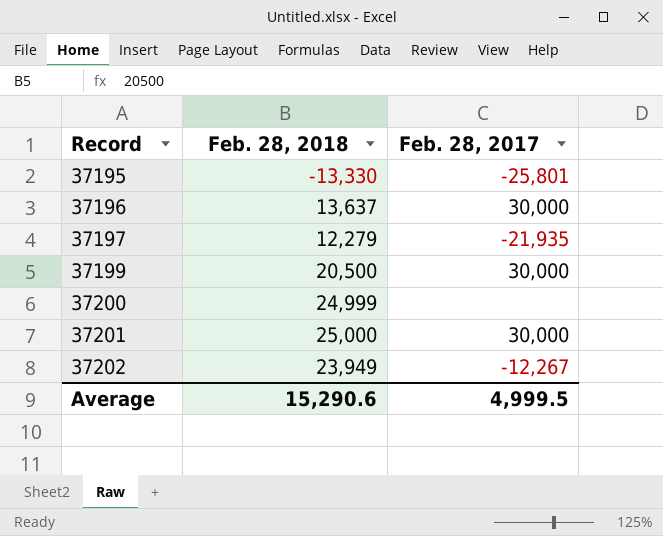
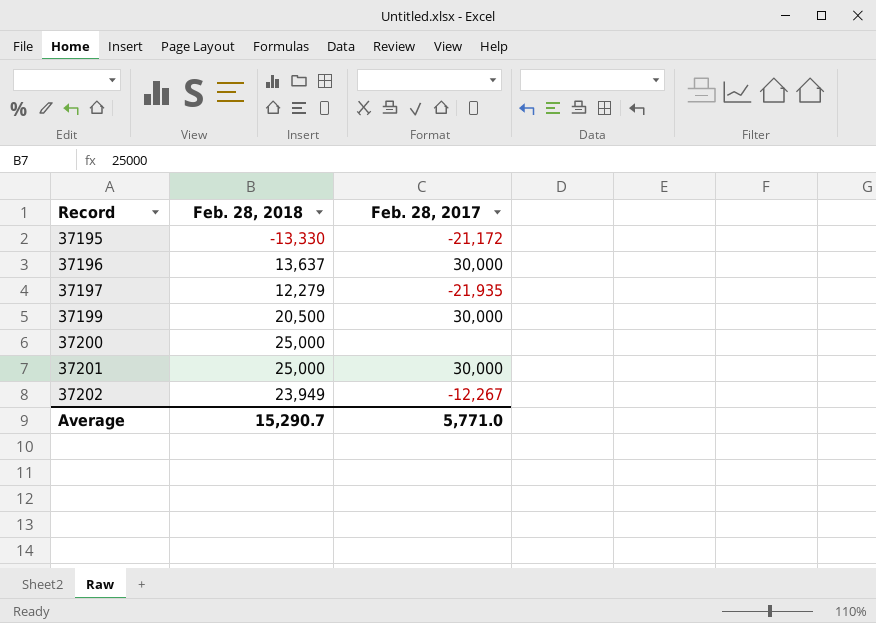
37195 | Feb. 28, 2017: -25,801 -> -21,172
37200 | Feb. 28, 2018: 24,999 -> 25,000
Average | Feb. 28, 2018: 15,290.6 -> 15,290.7
Average | Feb. 28, 2017: 4,999.5 -> 5,771.0

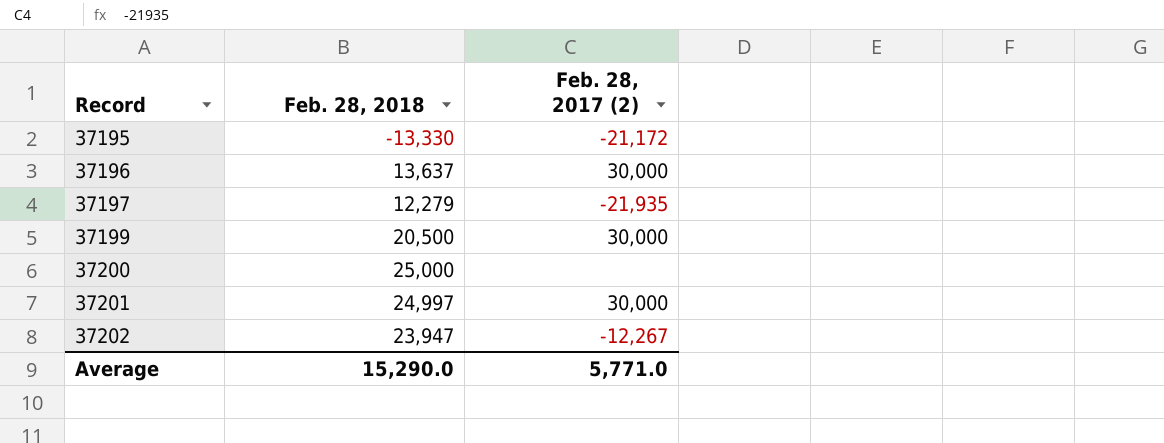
column name: Feb. 28, 2017 -> Feb. 28, 2017 (2)
37201 | Feb. 28, 2018: 25,000 -> 24,997
37202 | Feb. 28, 2018: 23,949 -> 23,947
Average | Feb. 28, 2018: 15,290.7 -> 15,290.0

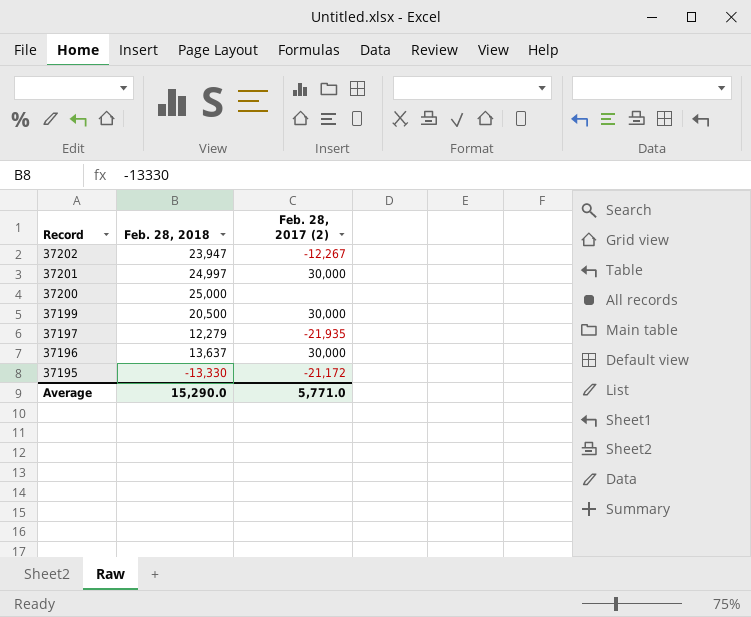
row order: Record ascending -> Record descending

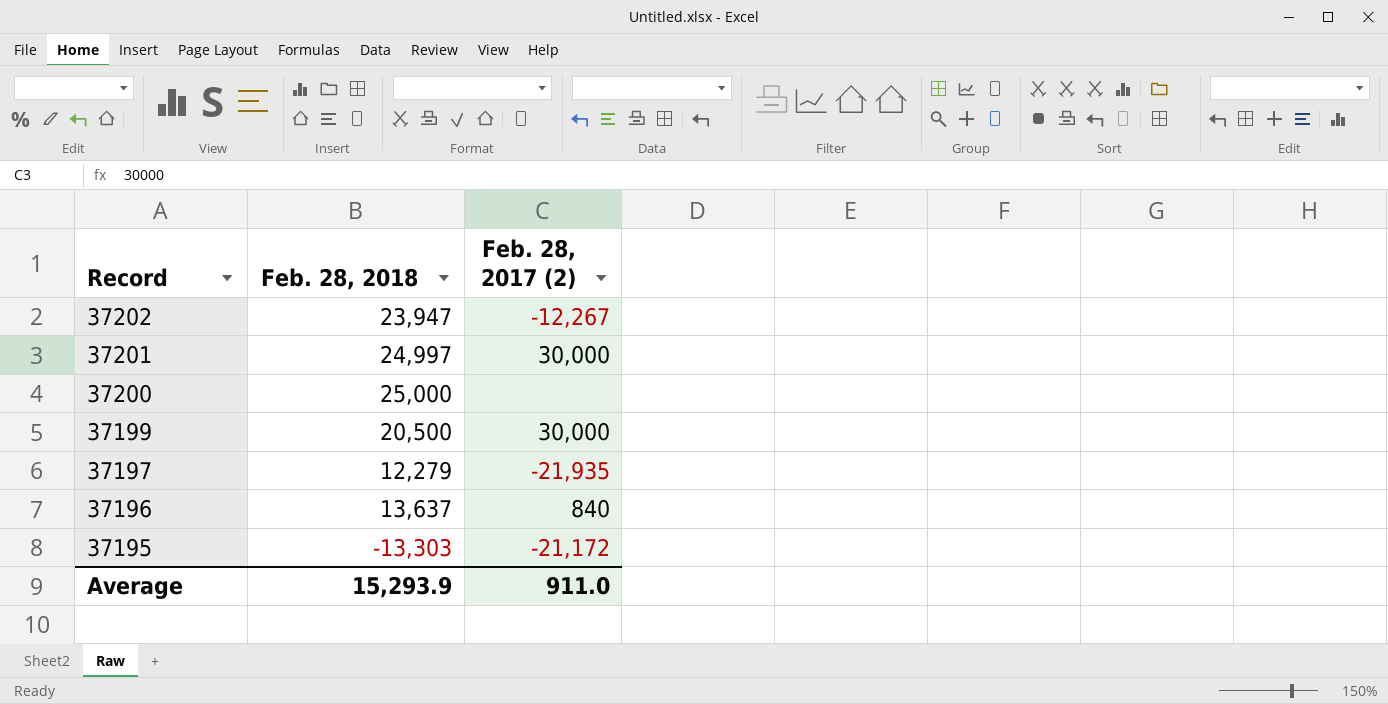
37196 | Feb. 28, 2017 (2): 30,000 -> 840
37195 | Feb. 28, 2018: -13,330 -> -13,303
Average | Feb. 28, 2018: 15,290.0 -> 15,293.9
Average | Feb. 28, 2017 (2): 5,771.0 -> 911.0

